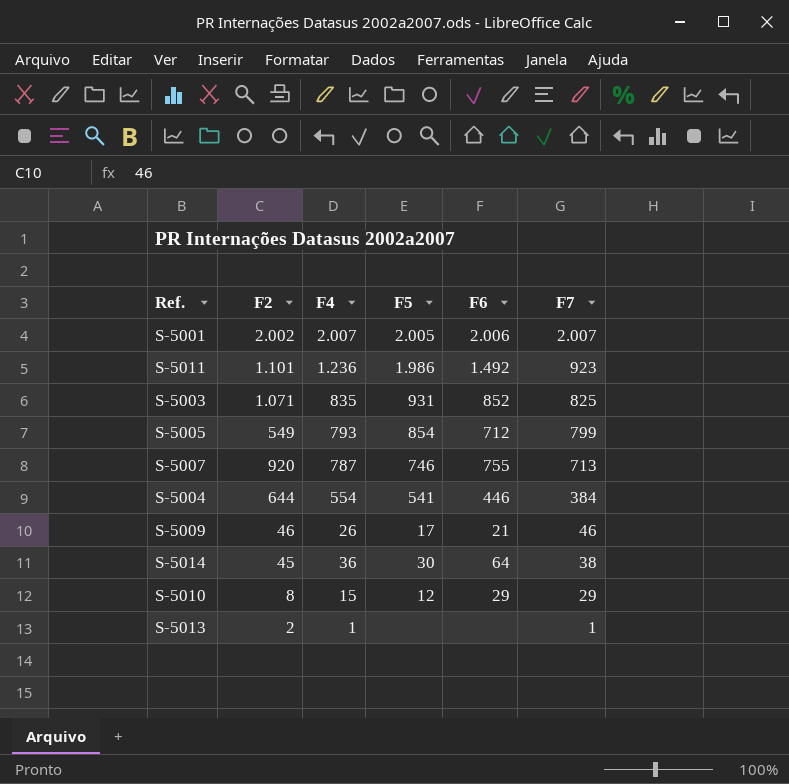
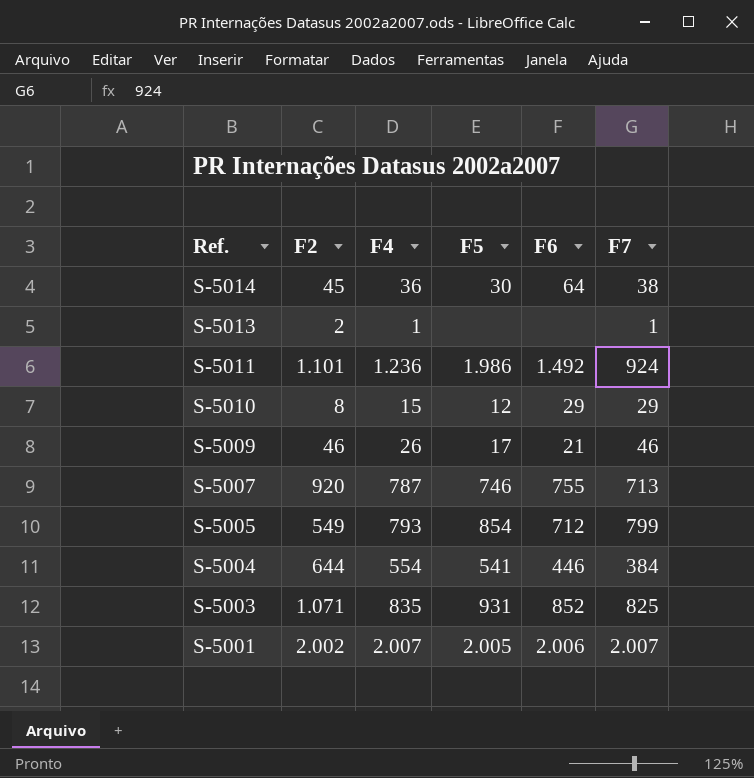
row order: F7 descending -> Ref. descending
S-5011 | F7: 923 -> 924

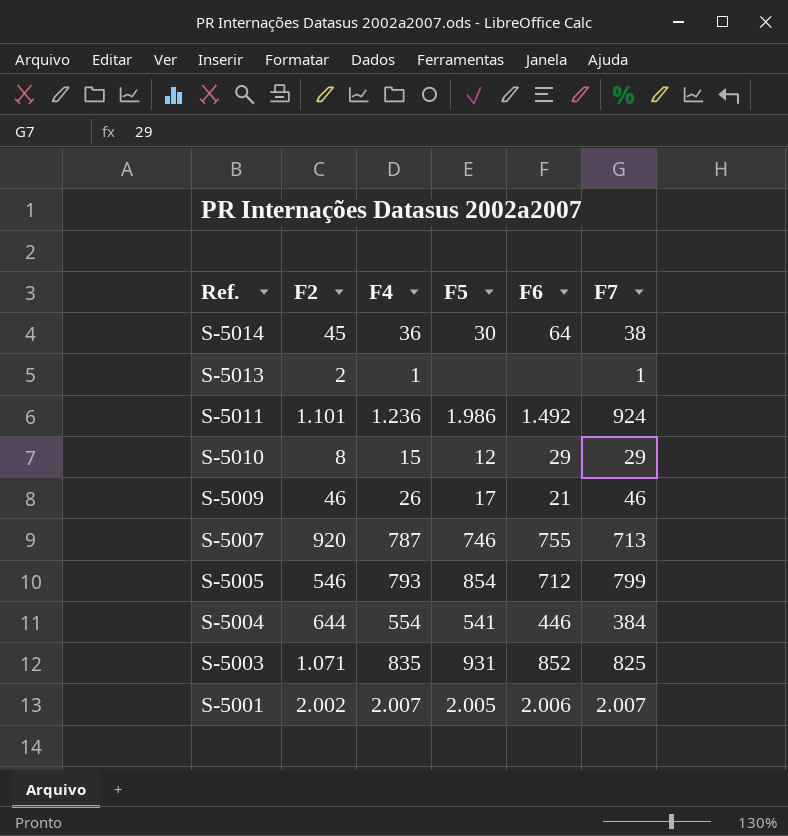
S-5005 | F2: 549 -> 546

